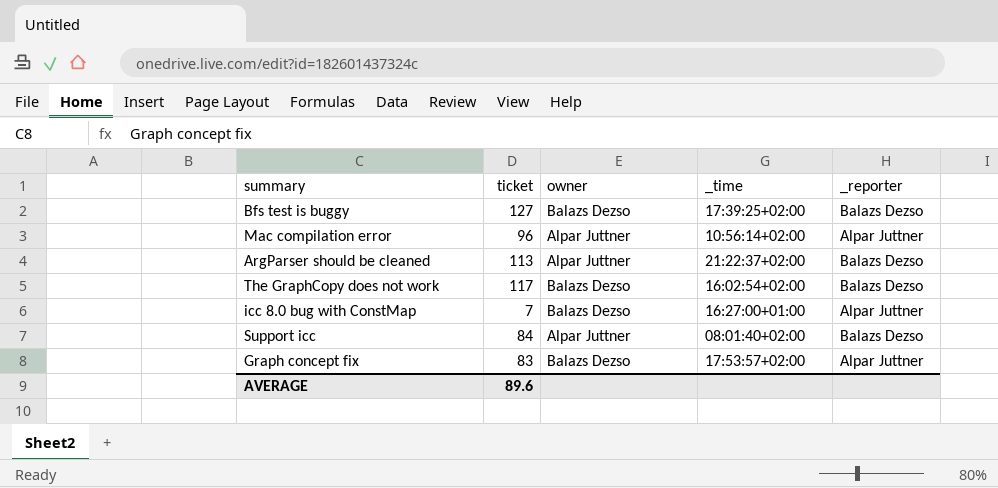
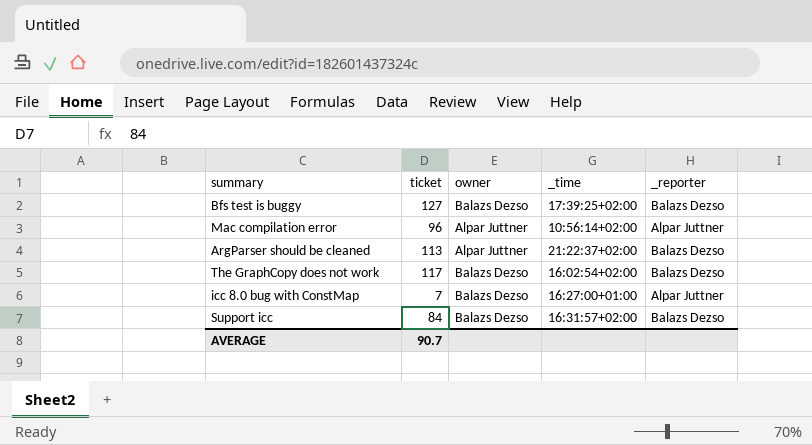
row Graph concept fix: 83 | Balazs Dezso | 17:53:57+02:00 | Alpar Juttner -> none
Support icc | owner: Alpar Juttner -> Balazs Dezso
Support icc | _time: 08:01:40+02:00 -> 16:31:57+02:00
AVERAGE | ticket: 89.6 -> 90.7

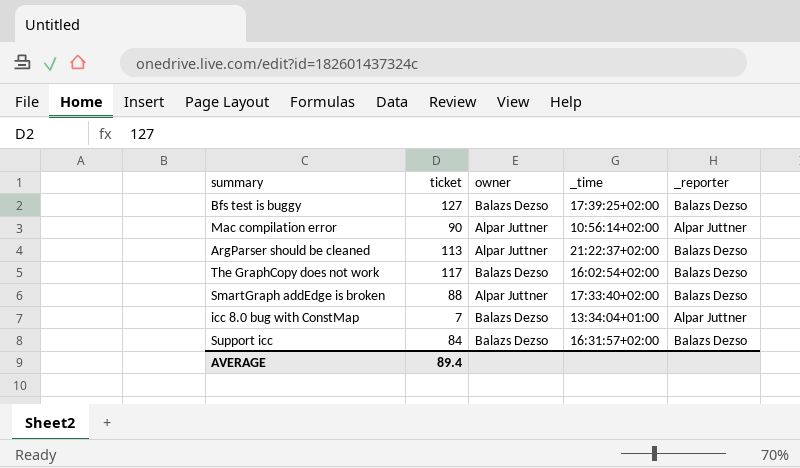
Mac compilation error | ticket: 96 -> 90
row SmartGraph addEdge is broken: none -> 88 | Alpar Juttner | 17:33:40+02:00 | Balazs Dezso
icc 8.0 bug with ConstMap | _time: 16:27:00+01:00 -> 13:34:04+01:00
AVERAGE | ticket: 90.7 -> 89.4

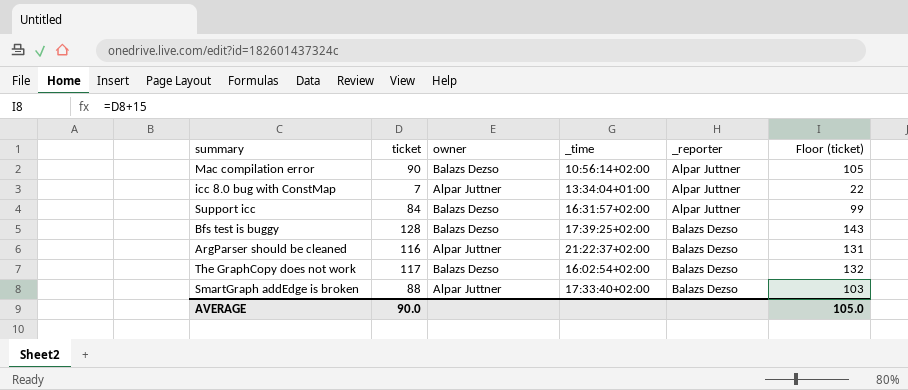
row order: none -> _reporter ascending
column Floor (ticket) | formula: none -> [ticket] + 15
Mac compilation error | owner: Alpar Juttner -> Balazs Dezso
icc 8.0 bug with ConstMap | owner: Balazs Dezso -> Alpar Juttner
Support icc | _reporter: Balazs Dezso -> Alpar Juttner
Bfs test is buggy | ticket: 127 -> 128
ArgParser should be cleaned | ticket: 113 -> 116
AVERAGE | ticket: 89.4 -> 90.0

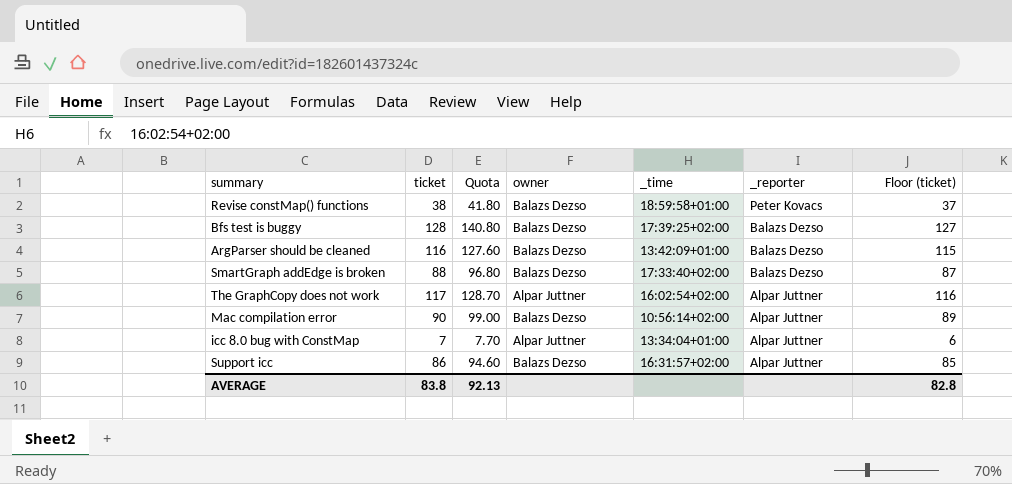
row order: _reporter ascending -> _reporter descending
column Quota | formula: none -> [ticket] * 1.1
column Floor (ticket) | formula: [ticket] + 15 -> [ticket] - 1
row Revise constMap() functions: none -> 38 | 41.80 | Balazs Dezso | 18:59:58+01:00 | Peter Kovacs | 37
ArgParser should be cleaned | owner: Alpar Juttner -> Balazs Dezso
ArgParser should be cleaned | _time: 21:22:37+02:00 -> 13:42:09+01:00
SmartGraph addEdge is broken | owner: Alpar Juttner -> Balazs Dezso
The GraphCopy does not work | owner: Balazs Dezso -> Alpar Juttner
The GraphCopy does not work | _reporter: Balazs Dezso -> Alpar Juttner
Support icc | ticket: 84 -> 86
AVERAGE | ticket: 90.0 -> 83.8
AVERAGE | Floor (ticket): 105.0 -> 82.8

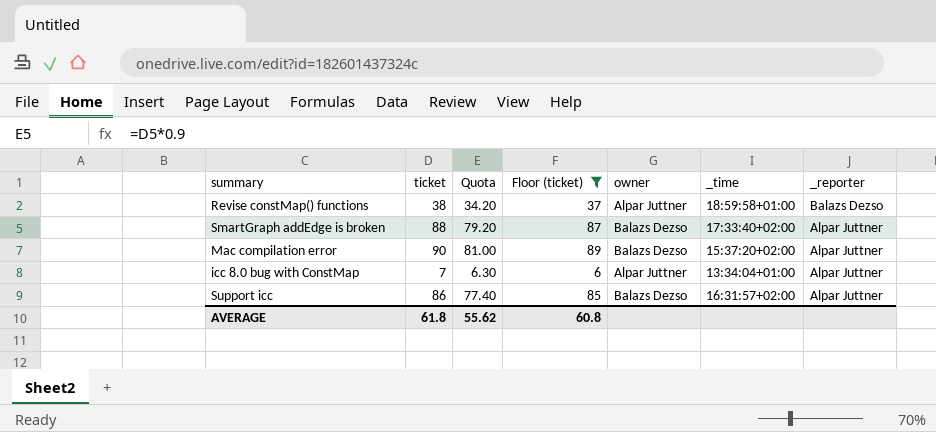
filter: none -> Floor (ticket) <= 89
column Quota | formula: [ticket] * 1.1 -> [ticket] * 0.9
column Floor (ticket) | position: 7 -> 4
Revise constMap() functions | owner: Balazs Dezso -> Alpar Juttner
Revise constMap() functions | _reporter: Peter Kovacs -> Balazs Dezso
SmartGraph addEdge is broken | _reporter: Balazs Dezso -> Alpar Juttner
Mac compilation error | _time: 10:56:14+02:00 -> 15:37:20+02:00
AVERAGE | ticket: 83.8 -> 61.8
AVERAGE | Quota: 92.13 -> 55.62
AVERAGE | Floor (ticket): 82.8 -> 60.8

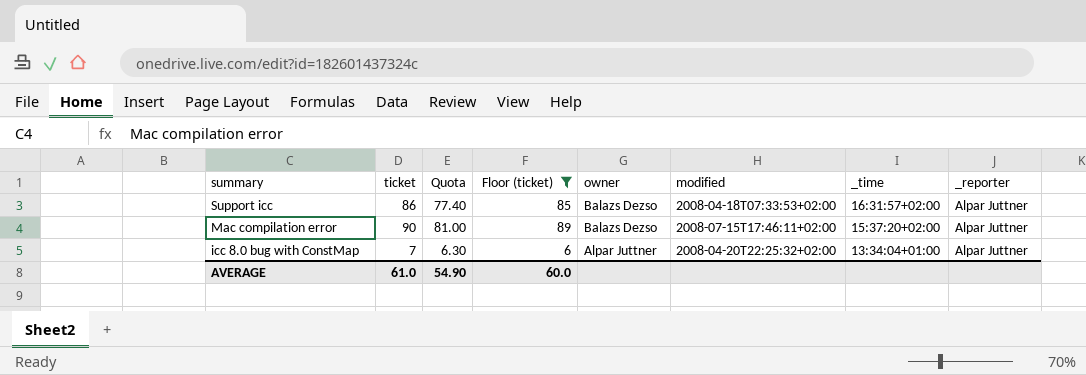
row order: _reporter descending -> summary descending
column modified | position: none -> 6
row Revise constMap() functions: 38 | 34.20 | 37 | Alpar Juttner | 18:59:58+01:00 | Balazs Dezso -> none
row SmartGraph addEdge is broken: 88 | 79.20 | 87 | Balazs Dezso | 17:33:40+02:00 | Alpar Juttner -> none
AVERAGE | ticket: 61.8 -> 61.0
AVERAGE | Quota: 55.62 -> 54.90
AVERAGE | Floor (ticket): 60.8 -> 60.0

